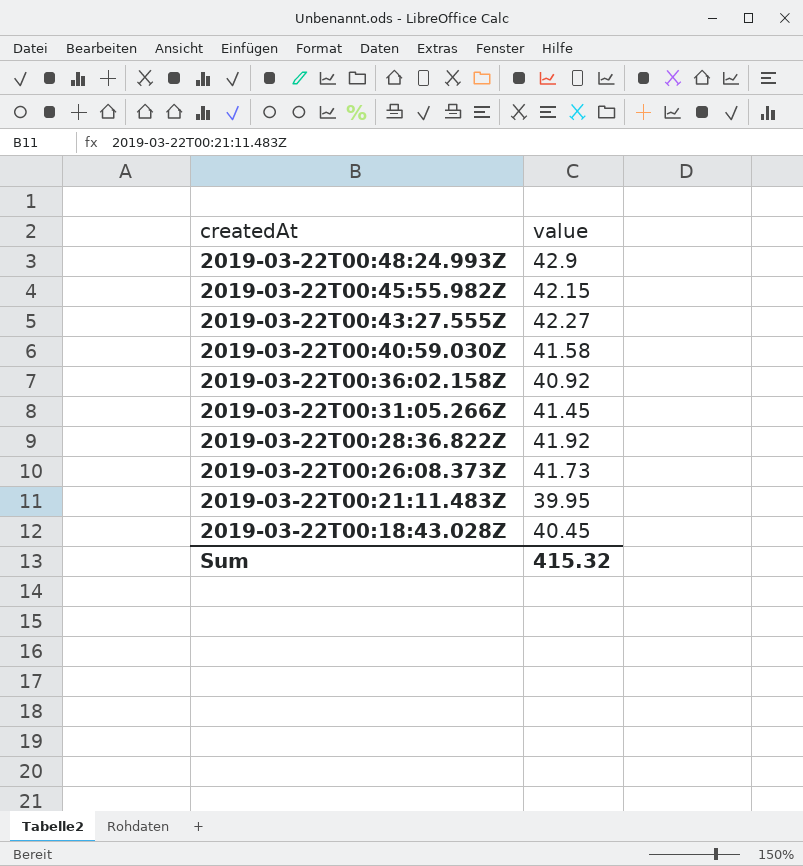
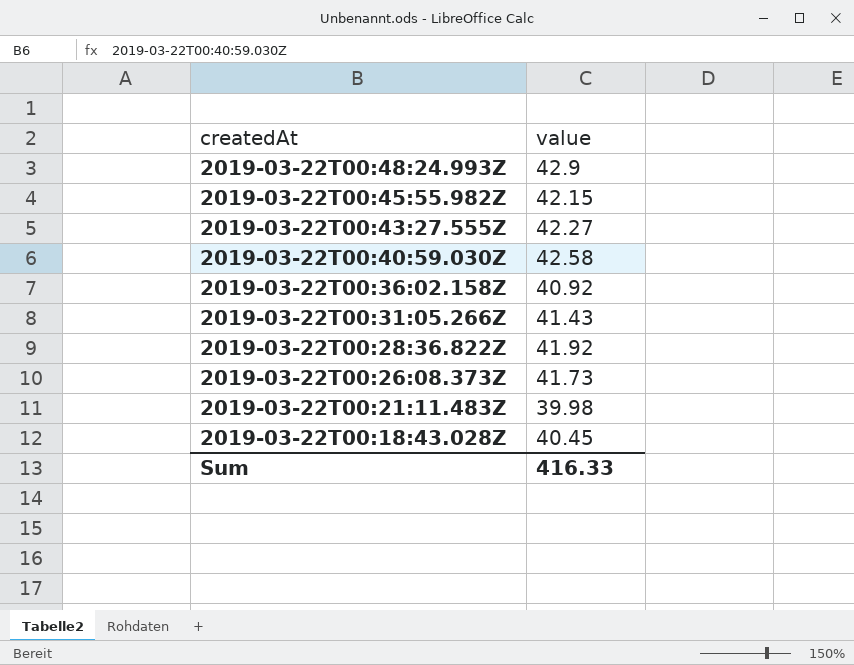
2019-03-22T00:40:59.030Z | value: 41.58 -> 42.58
2019-03-22T00:31:05.266Z | value: 41.45 -> 41.43
2019-03-22T00:21:11.483Z | value: 39.95 -> 39.98
Sum | value: 415.32 -> 416.33

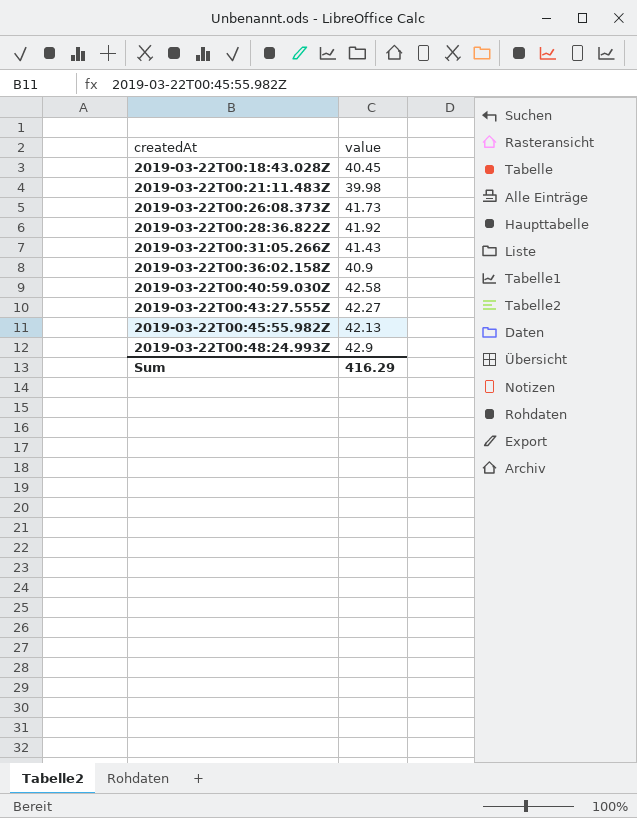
row order: createdAt descending -> createdAt ascending
2019-03-22T00:36:02.158Z | value: 40.92 -> 40.9
2019-03-22T00:45:55.982Z | value: 42.15 -> 42.13
Sum | value: 416.33 -> 416.29

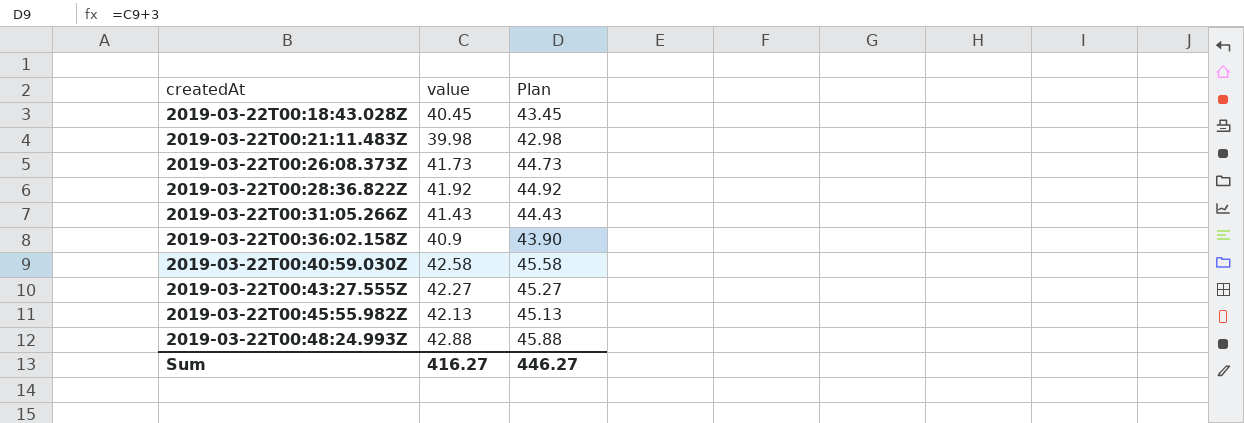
column Plan | formula: none -> [value] + 3
2019-03-22T00:48:24.993Z | value: 42.9 -> 42.88
Sum | value: 416.29 -> 416.27

